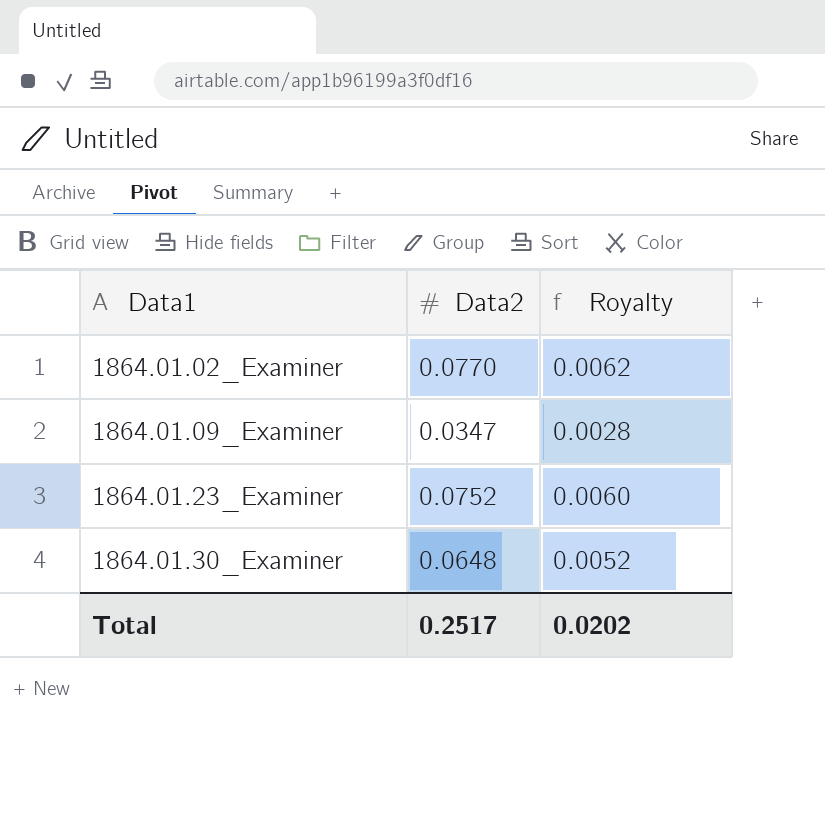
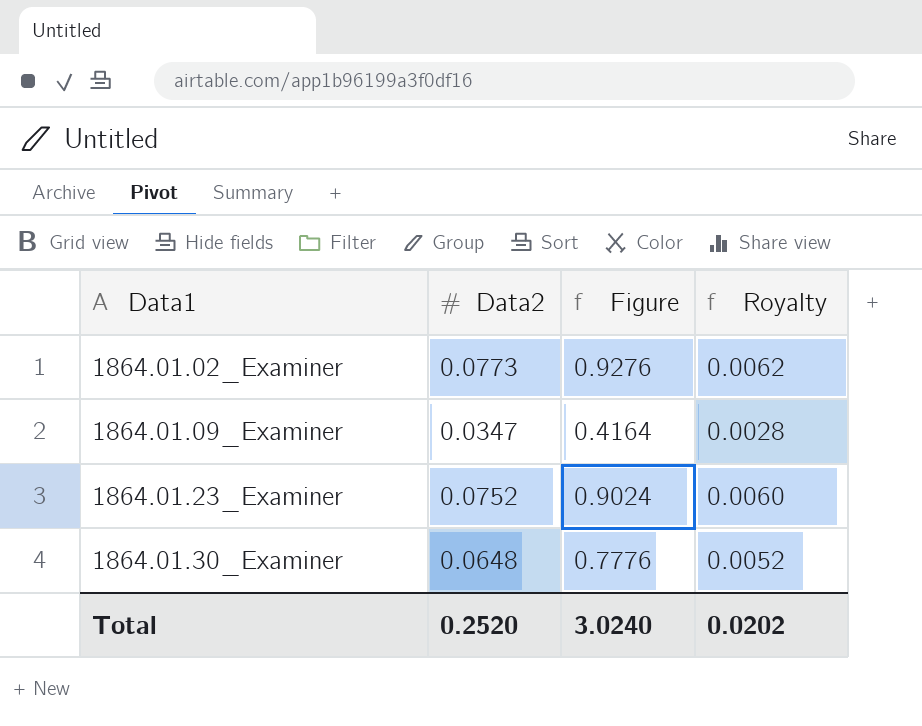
column Figure | formula: none -> [Data2] * 12
1864.01.02_Examiner | Data2: 0.0770 -> 0.0773
Total | Data2: 0.2517 -> 0.2520

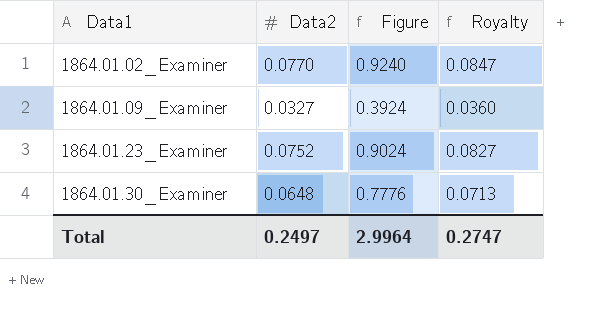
column Royalty | formula: [Data2] * 0.08 -> [Data2] * 1.1
1864.01.02_Examiner | Data2: 0.0773 -> 0.0770
1864.01.02_Examiner | Figure: 0.9276 -> 0.9240
1864.01.09_Examiner | Data2: 0.0347 -> 0.0327
1864.01.09_Examiner | Figure: 0.4164 -> 0.3924
Total | Data2: 0.2520 -> 0.2497
Total | Figure: 3.0240 -> 2.9964
Total | Royalty: 0.0202 -> 0.2747

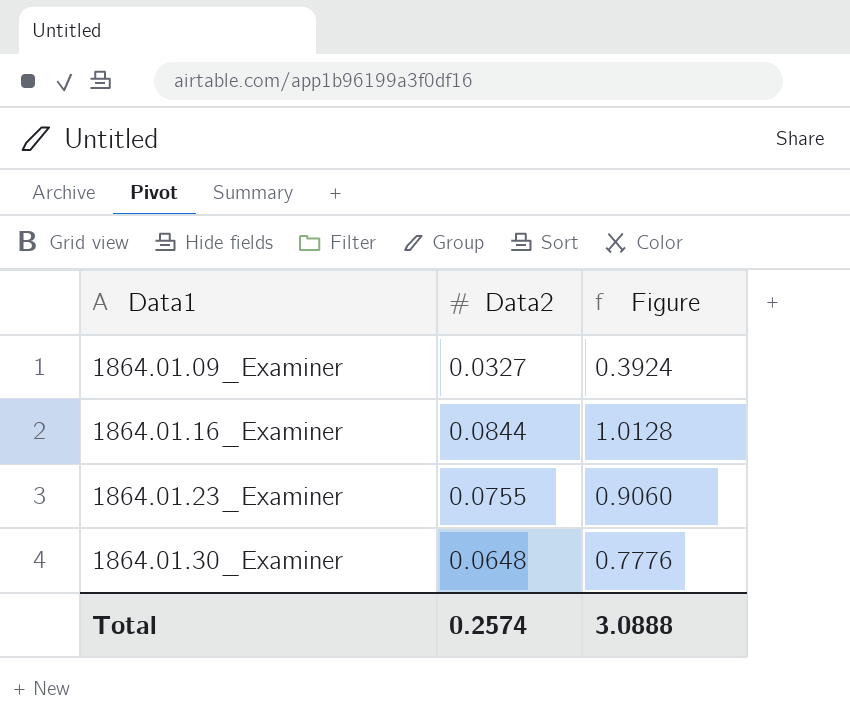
column Royalty | formula: [Data2] * 1.1 -> none
row 1864.01.02_Examiner: 0.0770 | 0.9240 | 0.0847 -> none
row 1864.01.16_Examiner: none -> 0.0844 | 1.0128
1864.01.23_Examiner | Data2: 0.0752 -> 0.0755
1864.01.23_Examiner | Figure: 0.9024 -> 0.9060
Total | Data2: 0.2497 -> 0.2574
Total | Figure: 2.9964 -> 3.0888

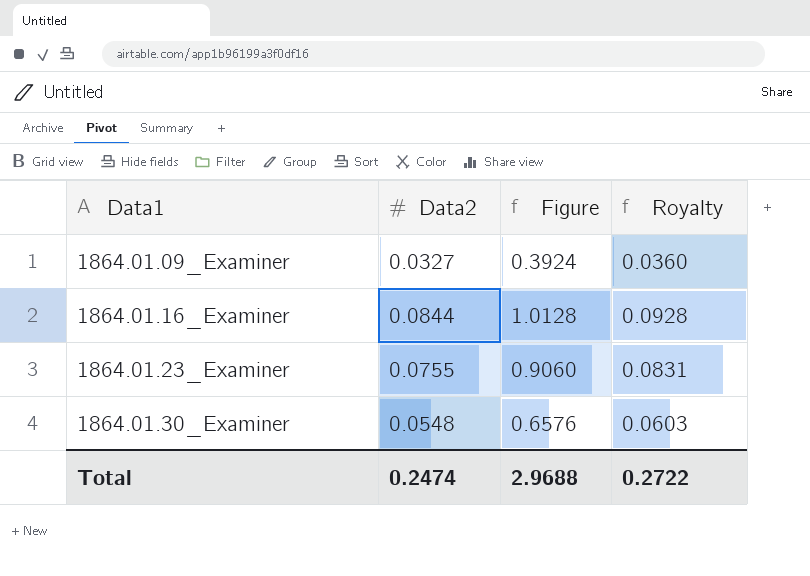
column Royalty | formula: none -> [Data2] * 1.1
1864.01.30_Examiner | Data2: 0.0648 -> 0.0548
1864.01.30_Examiner | Figure: 0.7776 -> 0.6576
Total | Data2: 0.2574 -> 0.2474
Total | Figure: 3.0888 -> 2.9688

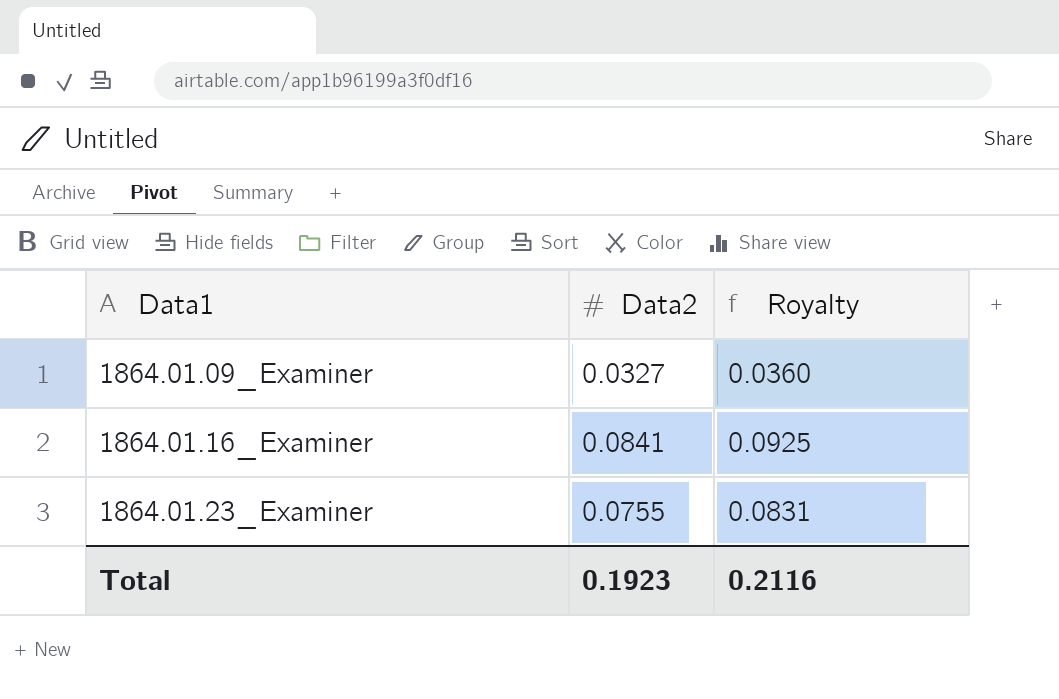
column Figure | formula: [Data2] * 12 -> none
row 1864.01.30_Examiner: 0.0548 | 0.6576 | 0.0603 -> none
1864.01.16_Examiner | Data2: 0.0844 -> 0.0841
1864.01.16_Examiner | Royalty: 0.0928 -> 0.0925
Total | Data2: 0.2474 -> 0.1923
Total | Royalty: 0.2722 -> 0.2116

